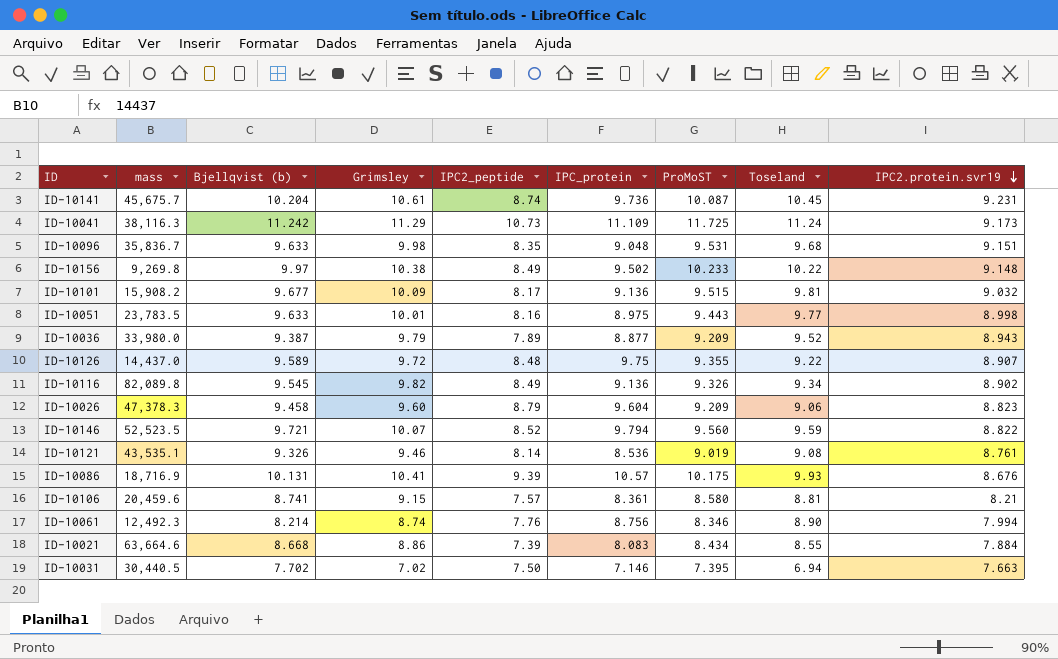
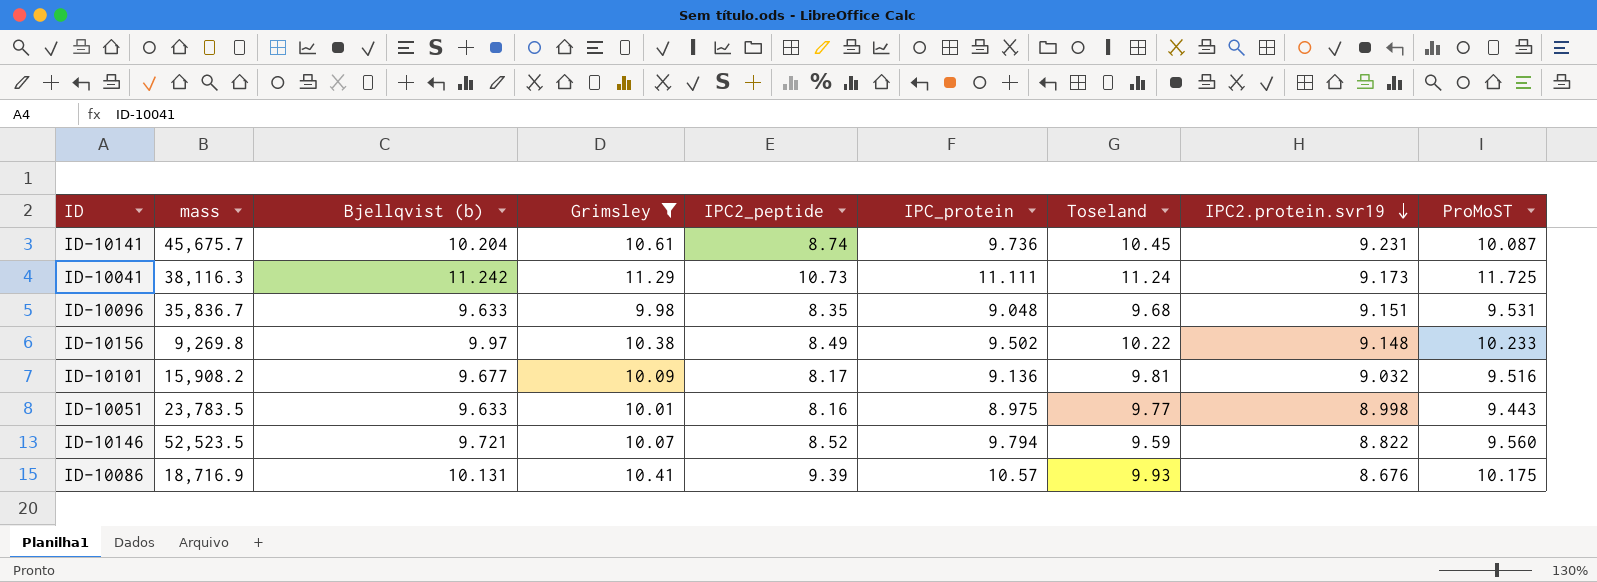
filter: none -> Grimsley >= 9.98
column ProMoST | position: 7 -> 9
ID-10041 | IPC_protein: 11.109 -> 11.111
ID-10101 | ProMoST: 9.515 -> 9.516

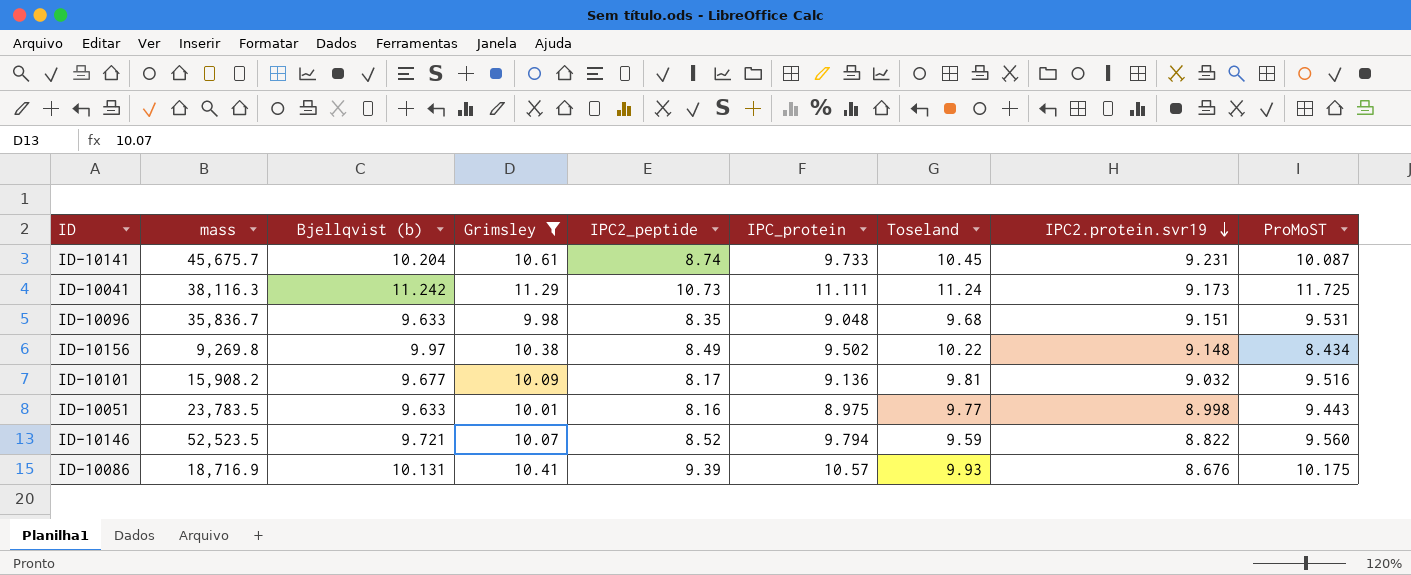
ID-10141 | IPC_protein: 9.736 -> 9.733
ID-10156 | ProMoST: 10.233 -> 8.434

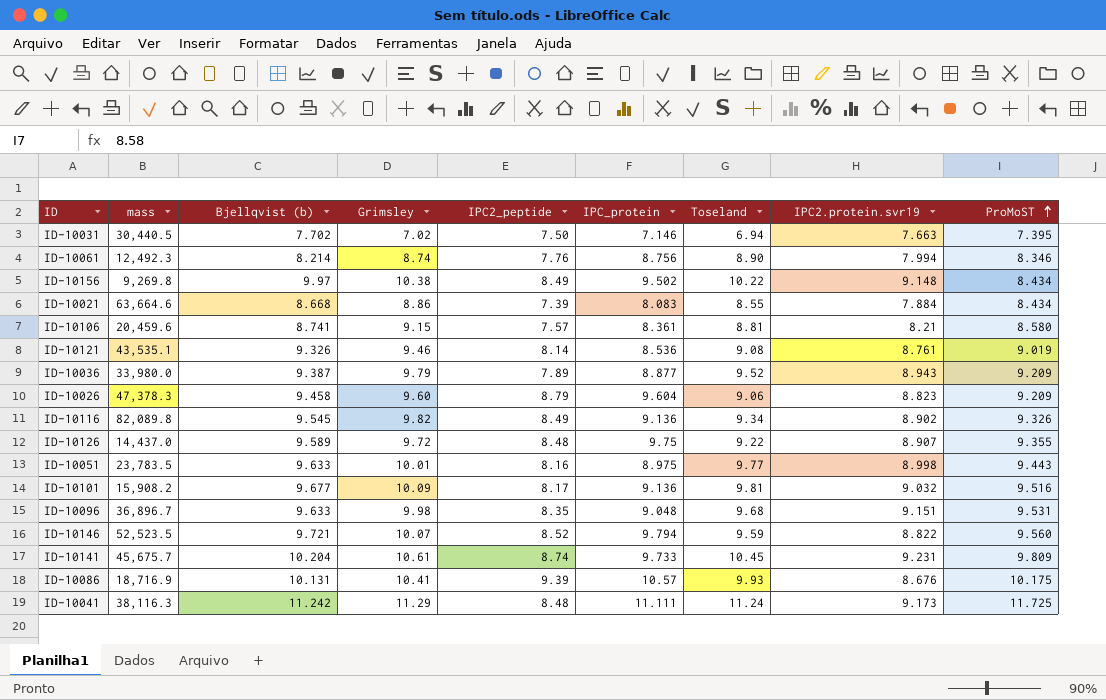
filter: Grimsley >= 9.98 -> none
row order: IPC2.protein.svr19 descending -> ProMoST ascending
ID-10096 | mass: 35,836.7 -> 36,896.7
ID-10141 | ProMoST: 10.087 -> 9.809
ID-10041 | IPC2_peptide: 10.73 -> 8.48

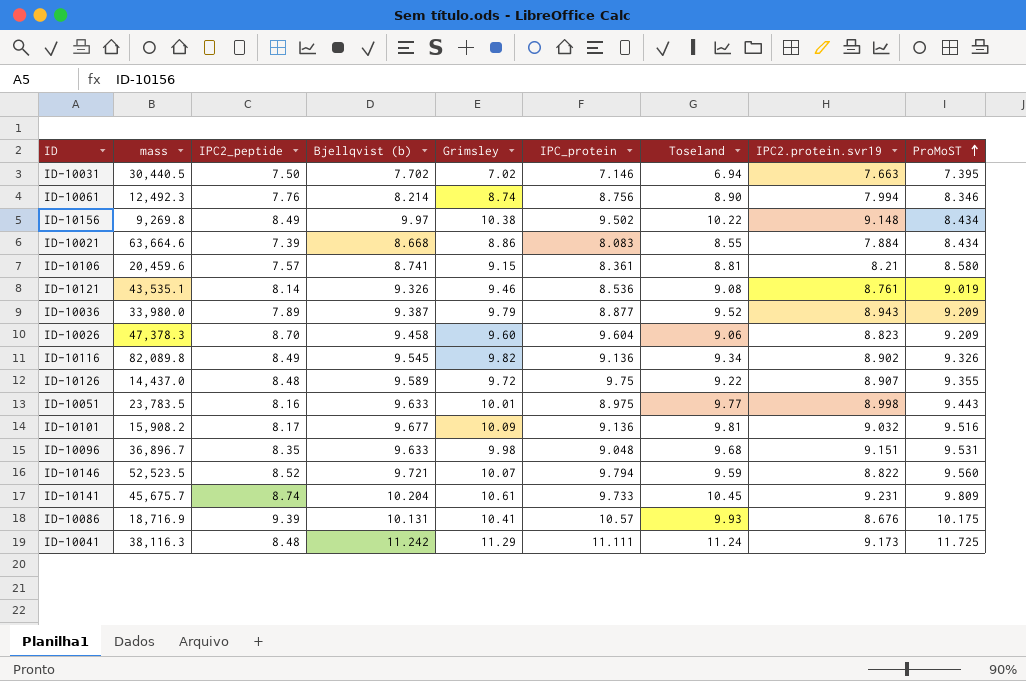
column IPC2_peptide | position: 5 -> 3
ID-10026 | IPC2_peptide: 8.79 -> 8.70

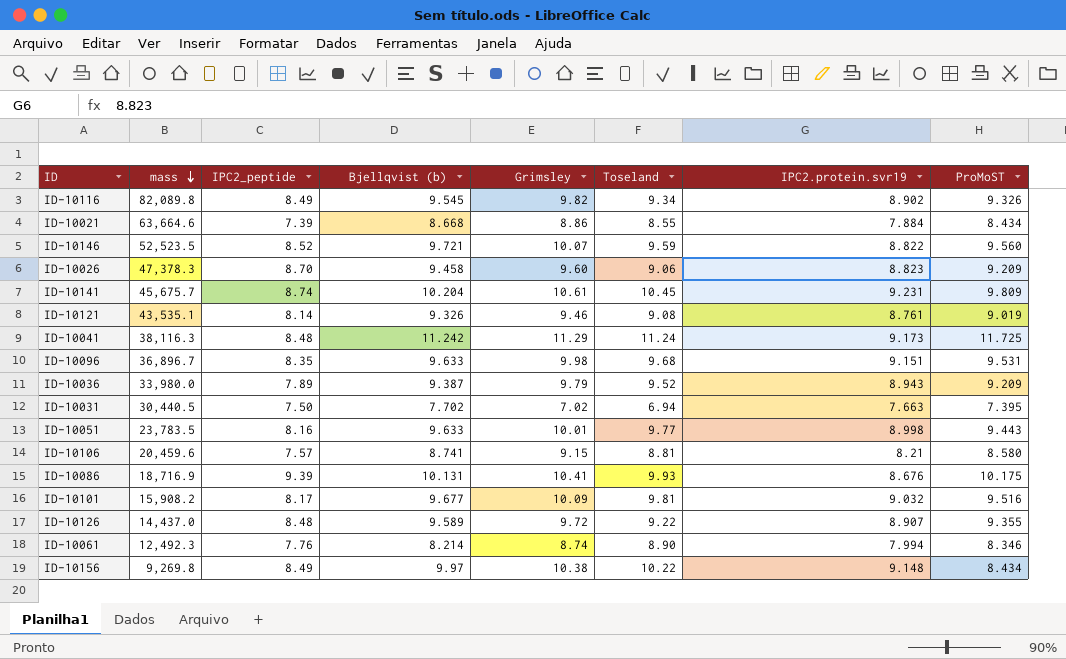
row order: ProMoST ascending -> mass descending
column IPC_protein | position: 6 -> none

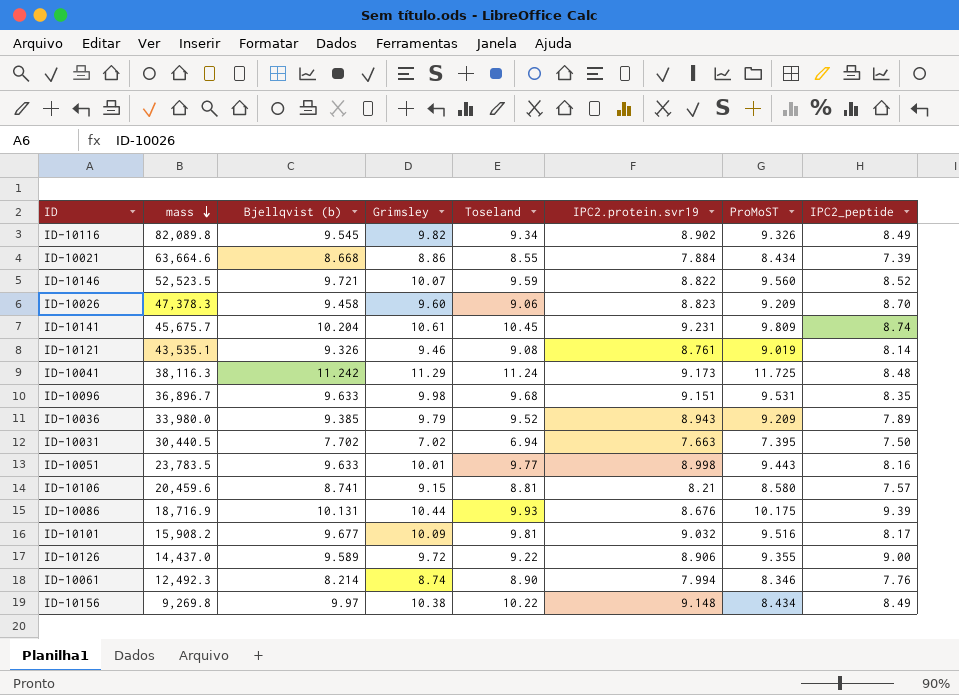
column IPC2_peptide | position: 3 -> 8
ID-10036 | Bjellqvist (b): 9.387 -> 9.385
ID-10086 | Grimsley: 10.41 -> 10.44
ID-10126 | IPC2.protein.svr19: 8.907 -> 8.906
ID-10126 | IPC2_peptide: 8.48 -> 9.00

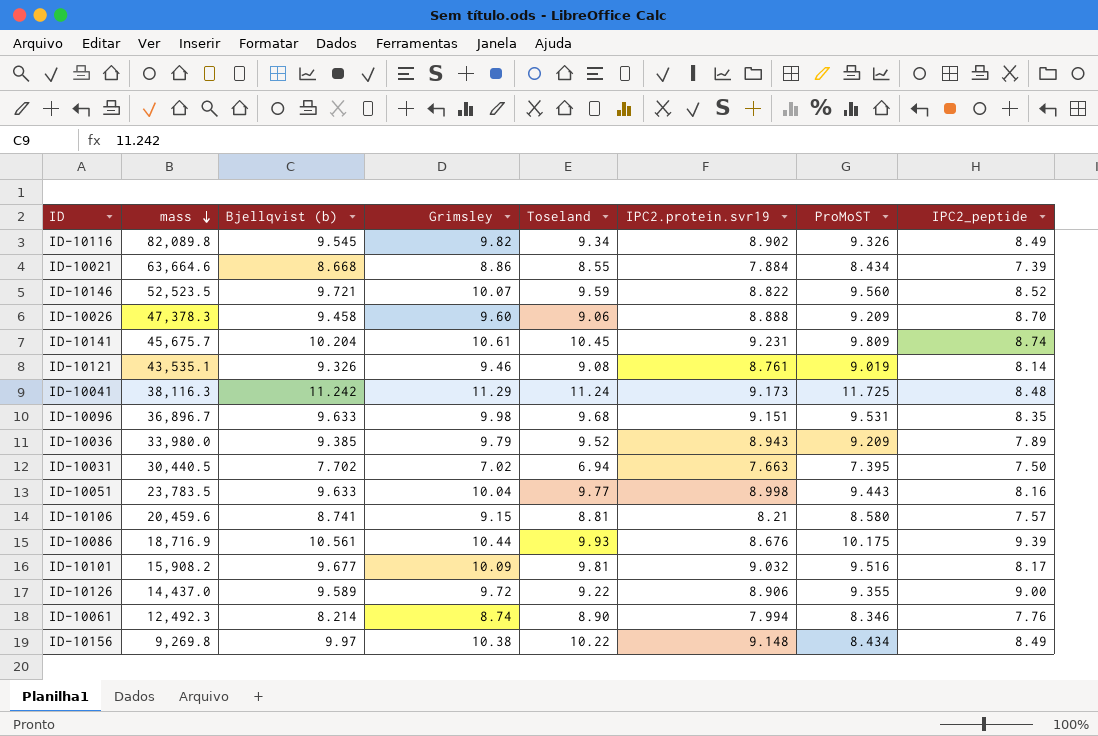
ID-10026 | IPC2.protein.svr19: 8.823 -> 8.888
ID-10051 | Grimsley: 10.01 -> 10.04
ID-10086 | Bjellqvist (b): 10.131 -> 10.561

